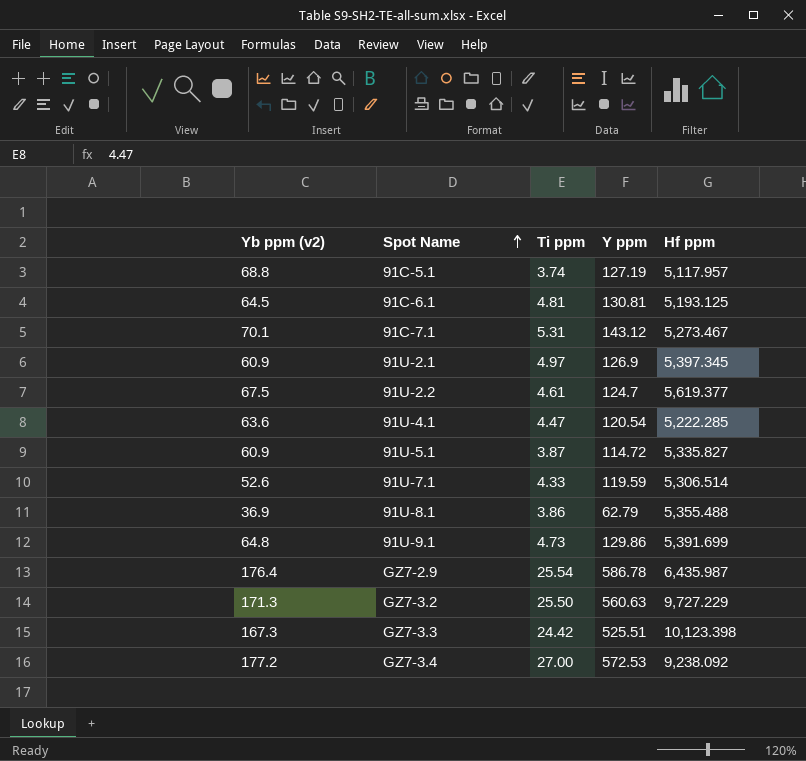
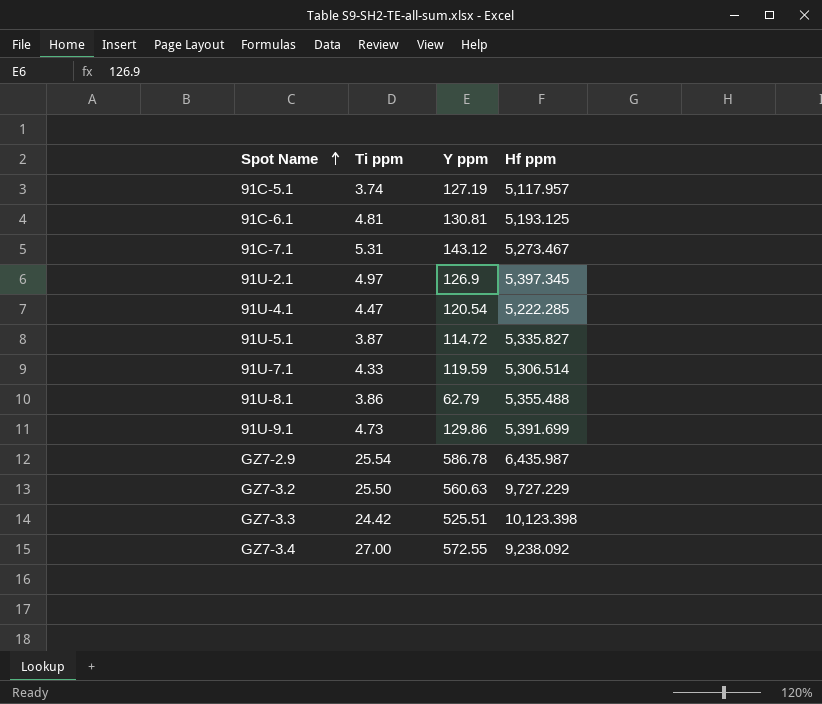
column Yb ppm (v2) | position: 1 -> none
row 91U-2.2: 67.5 | 4.61 | 124.7 | 5,619.377 -> none
GZ7-3.4 | Y ppm: 572.53 -> 572.55

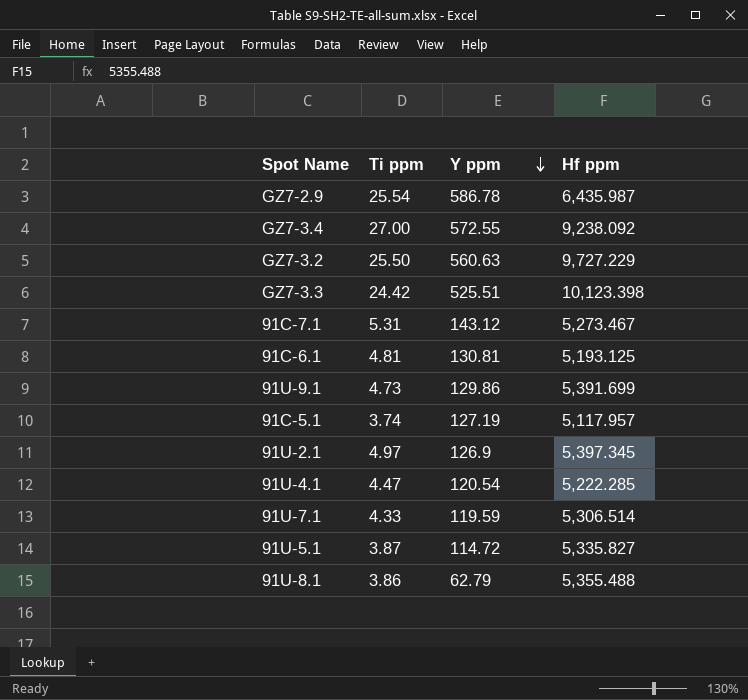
row order: Spot Name ascending -> Y ppm descending

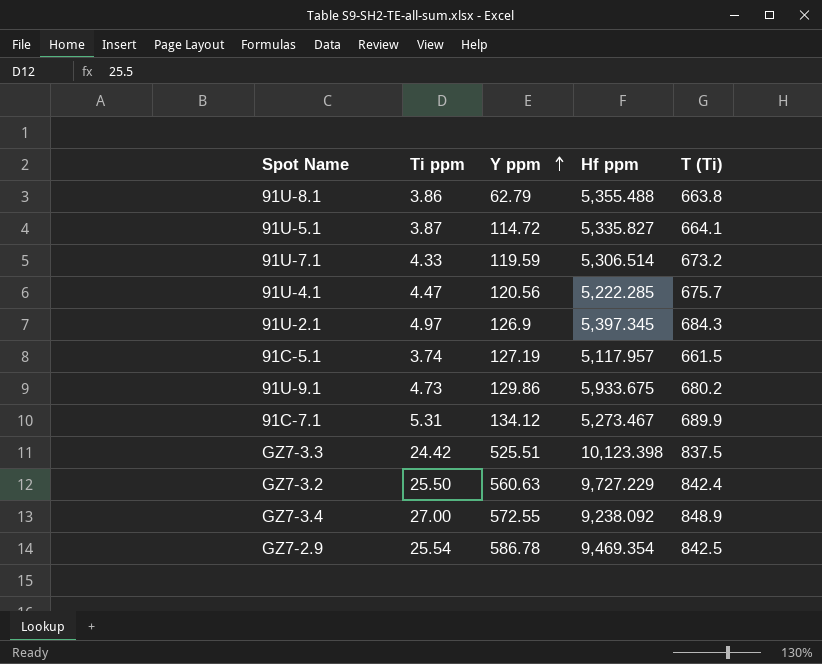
row order: Y ppm descending -> Y ppm ascending
column T (Ti) | position: none -> 5
row 91C-6.1: 4.81 | 130.81 | 5,193.125 -> none
91U-4.1 | Y ppm: 120.54 -> 120.56
91U-9.1 | Hf ppm: 5,391.699 -> 5,933.675
91C-7.1 | Y ppm: 143.12 -> 134.12
GZ7-2.9 | Hf ppm: 6,435.987 -> 9,469.354

